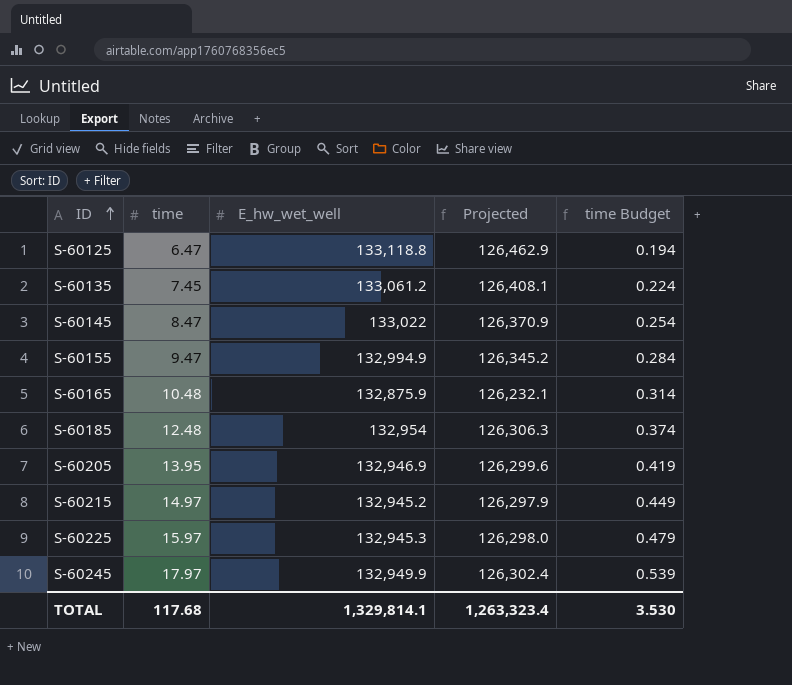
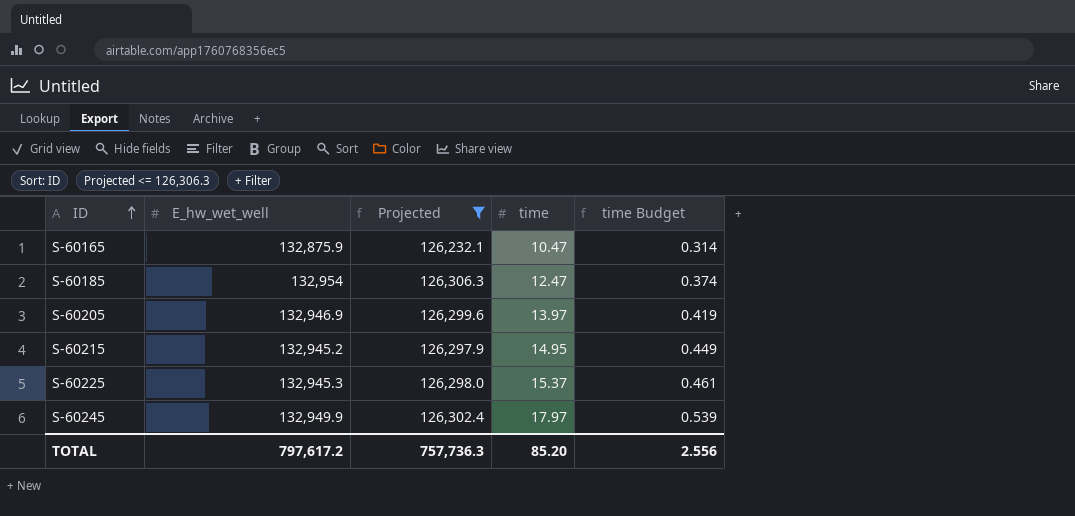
filter: none -> Projected <= 126,306.3
column time | position: 2 -> 4
S-60165 | time: 10.48 -> 10.47
S-60185 | time: 12.48 -> 12.47
S-60205 | time: 13.95 -> 13.97
S-60215 | time: 14.97 -> 14.95
S-60225 | time: 15.97 -> 15.37
S-60225 | time Budget: 0.479 -> 0.461
TOTAL | E_hw_wet_well: 1,329,814.1 -> 797,617.2
TOTAL | Projected: 1,263,323.4 -> 757,736.3
TOTAL | time: 117.68 -> 85.20
TOTAL | time Budget: 3.530 -> 2.556

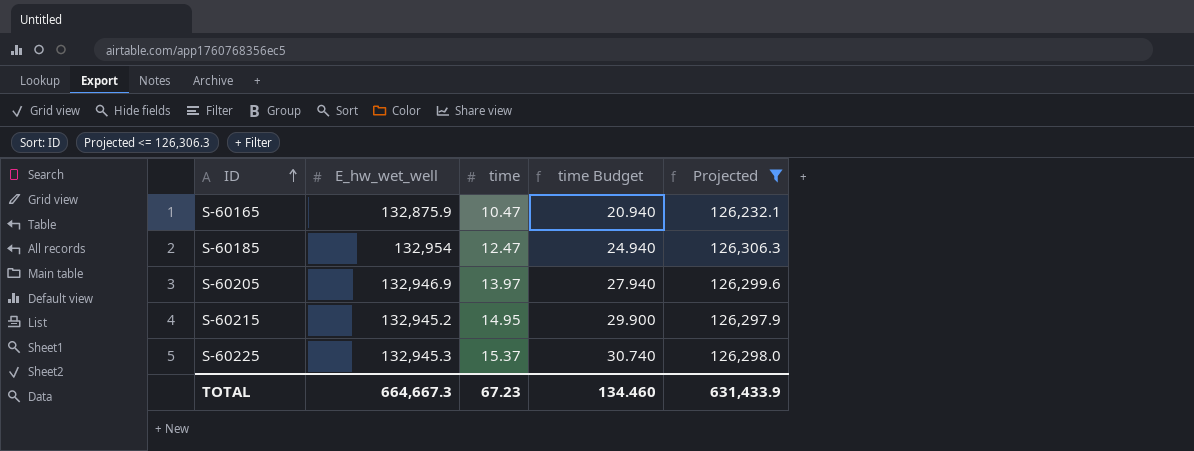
column time Budget | formula: [time] * 0.03 -> [time] * 2
column Projected | position: 3 -> 5
row S-60245: 132,949.9 | 126,302.4 | 17.97 | 0.539 -> none
TOTAL | E_hw_wet_well: 797,617.2 -> 664,667.3
TOTAL | time: 85.20 -> 67.23
TOTAL | time Budget: 2.556 -> 134.460
TOTAL | Projected: 757,736.3 -> 631,433.9

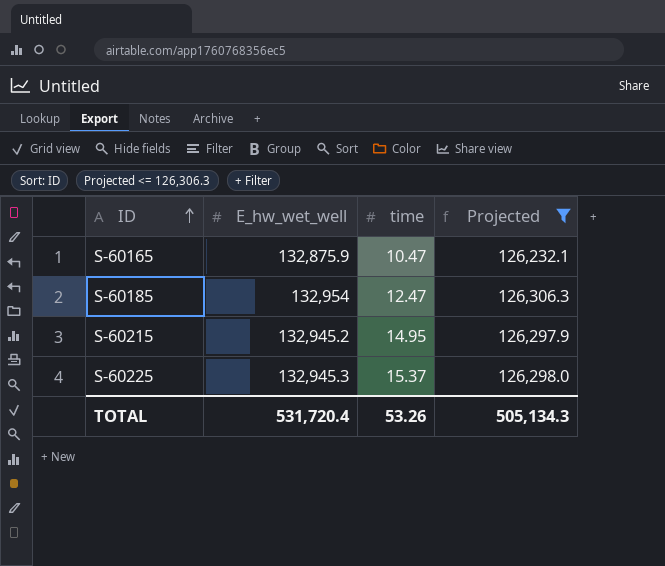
column time Budget | formula: [time] * 2 -> none
row S-60205: 132,946.9 | 13.97 | 27.940 | 126,299.6 -> none
TOTAL | E_hw_wet_well: 664,667.3 -> 531,720.4
TOTAL | time: 67.23 -> 53.26
TOTAL | Projected: 631,433.9 -> 505,134.3

